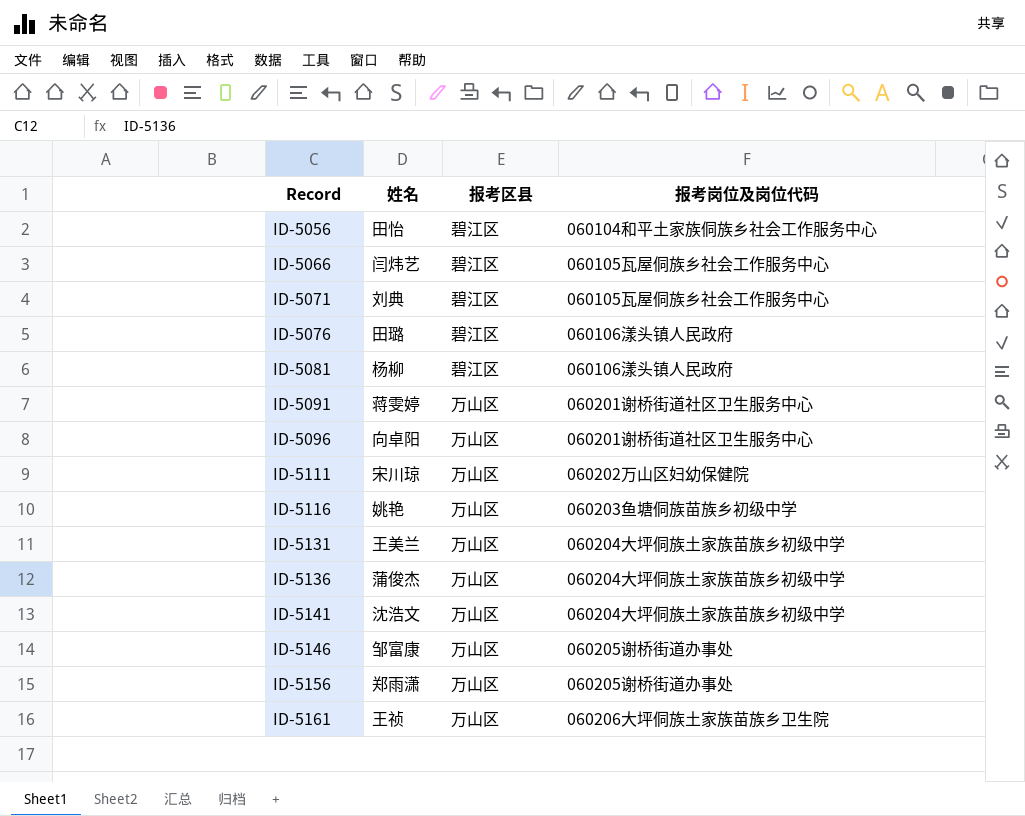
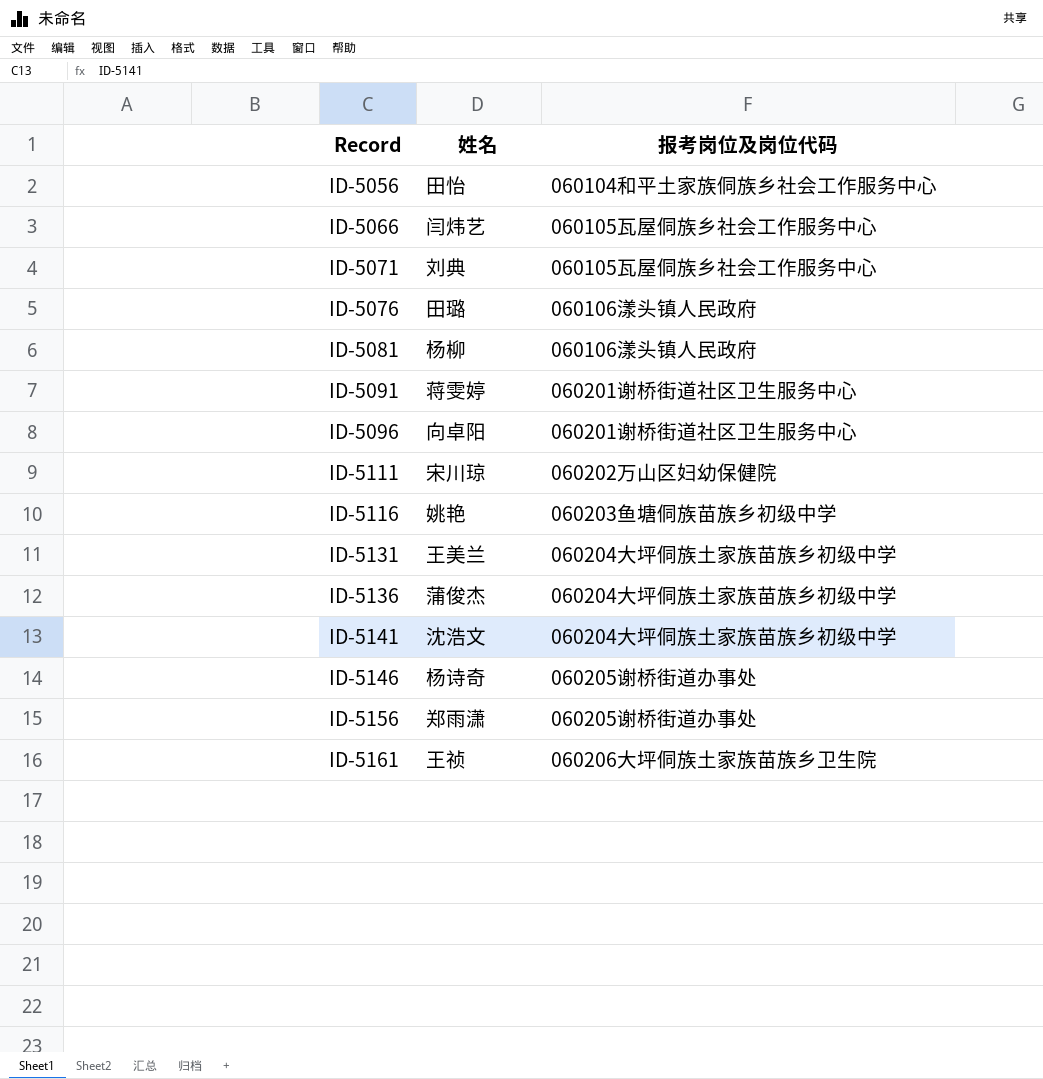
column 报考区县 | position: 3 -> none
ID-5146 | 姓名: 邹富康 -> 杨诗奇

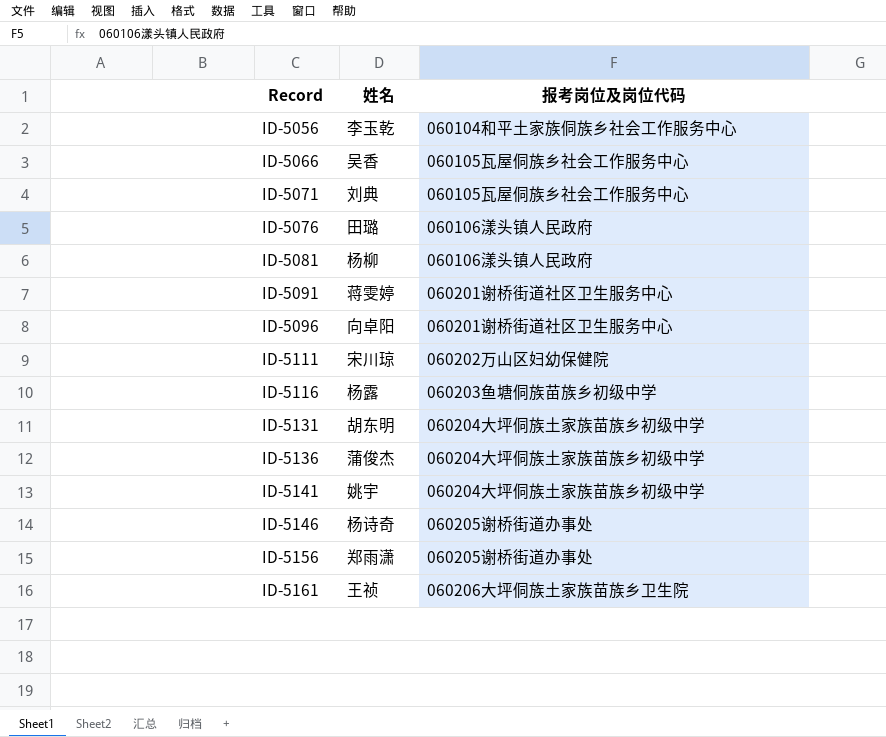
ID-5056 | 姓名: 田怡 -> 李玉乾
ID-5066 | 姓名: 闫炜艺 -> 吴香
ID-5116 | 姓名: 姚艳 -> 杨露
ID-5131 | 姓名: 王美兰 -> 胡东明
ID-5141 | 姓名: 沈浩文 -> 姚宇

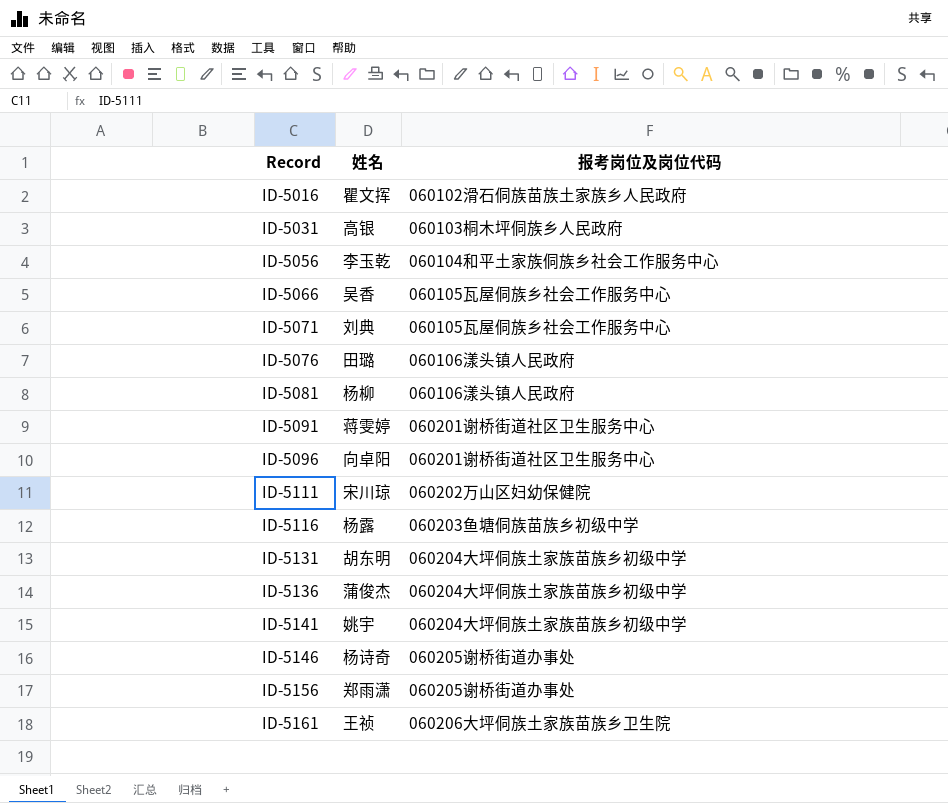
row ID-5016: none -> 瞿文挥 | 060102滑石侗族苗族土家族乡人民政府
row ID-5031: none -> 高银 | 060103桐木坪侗族乡人民政府

